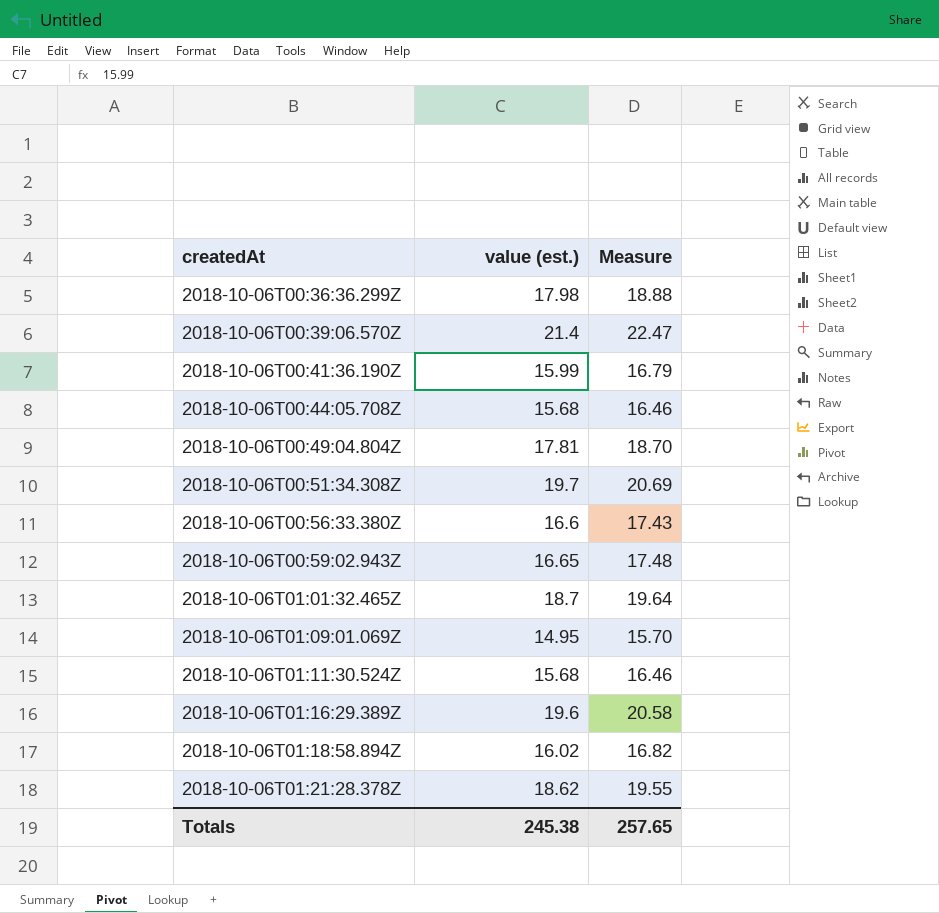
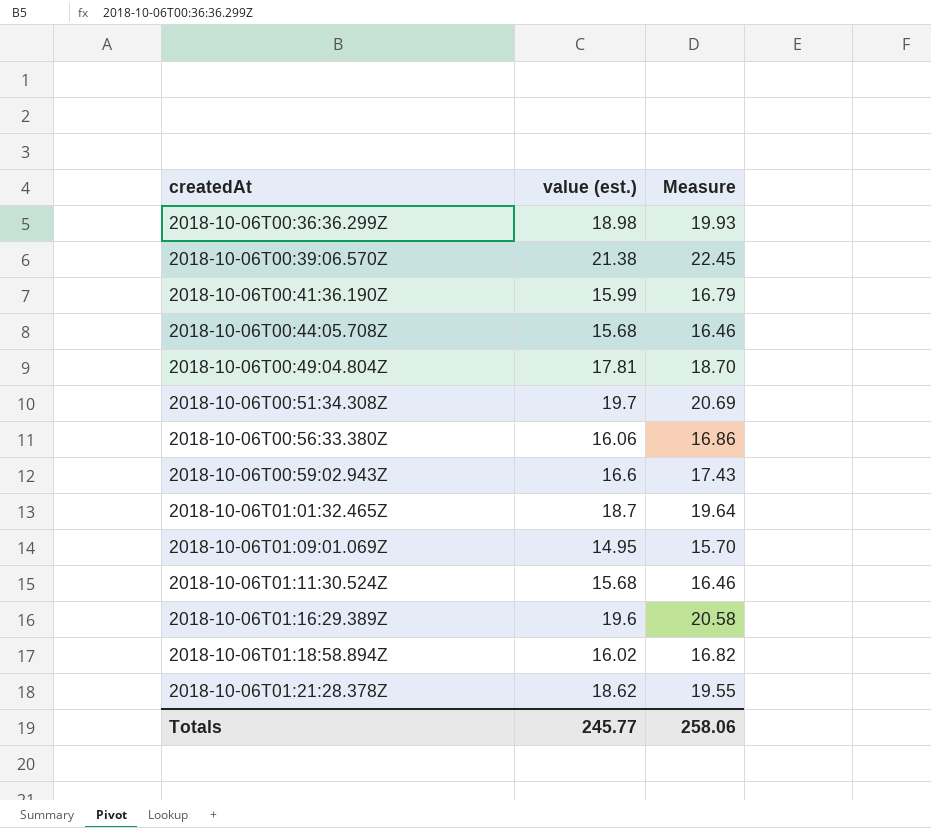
2018-10-06T00:36:36.299Z | value (est.): 17.98 -> 18.98
2018-10-06T00:36:36.299Z | Measure: 18.88 -> 19.93
2018-10-06T00:39:06.570Z | value (est.): 21.4 -> 21.38
2018-10-06T00:39:06.570Z | Measure: 22.47 -> 22.45
2018-10-06T00:56:33.380Z | value (est.): 16.6 -> 16.06
2018-10-06T00:56:33.380Z | Measure: 17.43 -> 16.86
2018-10-06T00:59:02.943Z | value (est.): 16.65 -> 16.6
2018-10-06T00:59:02.943Z | Measure: 17.48 -> 17.43
Totals | value (est.): 245.38 -> 245.77
Totals | Measure: 257.65 -> 258.06

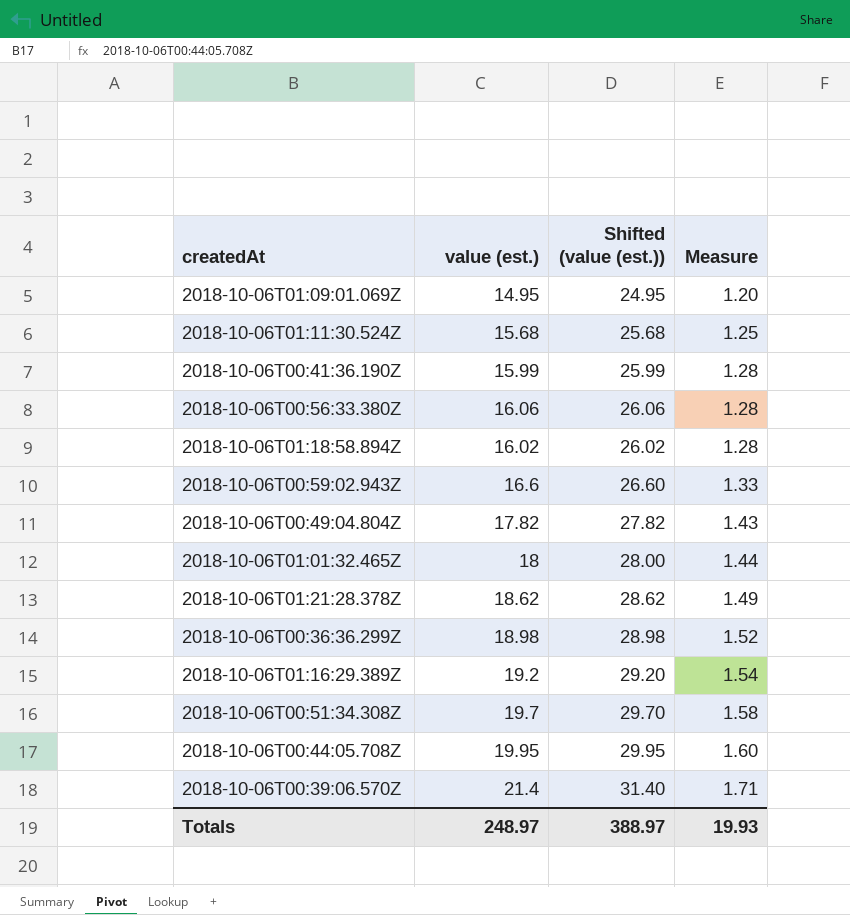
row order: createdAt ascending -> Measure ascending
column Shifted (value (est.)) | formula: none -> [value (est.)] + 10
column Measure | formula: [value (est.)] * 1.05 -> [value (est.)] * 0.08
2018-10-06T00:49:04.804Z | value (est.): 17.81 -> 17.82
2018-10-06T01:01:32.465Z | value (est.): 18.7 -> 18
2018-10-06T01:16:29.389Z | value (est.): 19.6 -> 19.2
2018-10-06T00:44:05.708Z | value (est.): 15.68 -> 19.95
2018-10-06T00:39:06.570Z | value (est.): 21.38 -> 21.4
Totals | value (est.): 245.77 -> 248.97
Totals | Measure: 258.06 -> 19.93

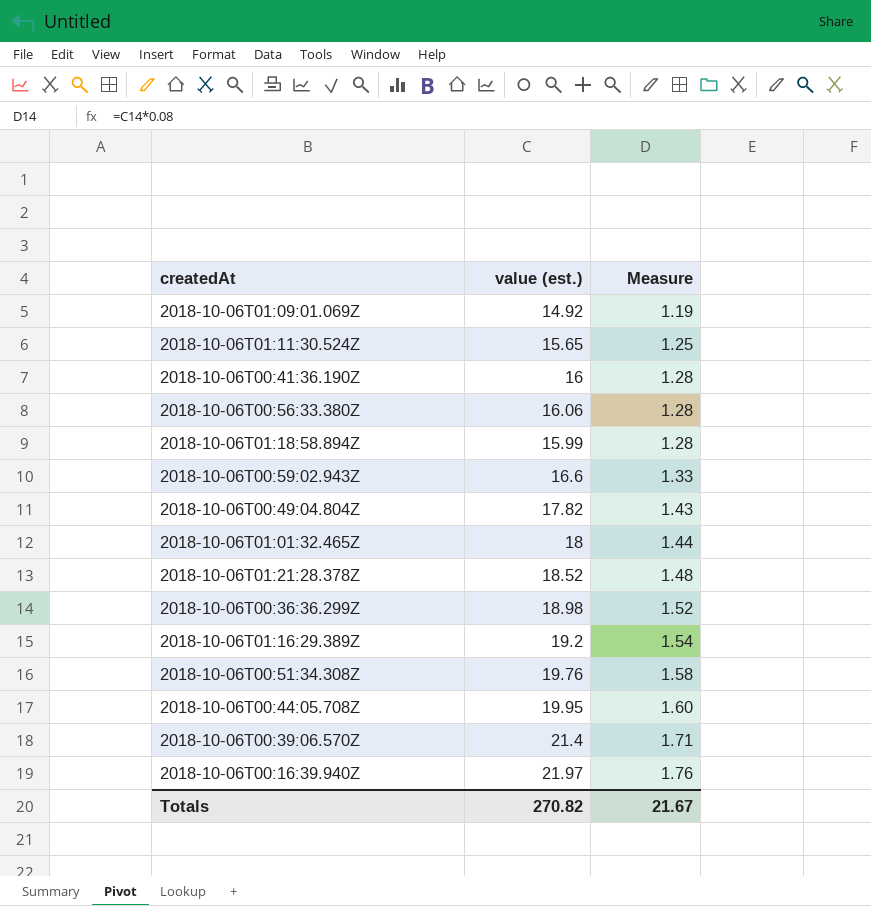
column Shifted (value (est.)) | formula: [value (est.)] + 10 -> none
2018-10-06T01:09:01.069Z | value (est.): 14.95 -> 14.92
2018-10-06T01:09:01.069Z | Measure: 1.20 -> 1.19
2018-10-06T01:11:30.524Z | value (est.): 15.68 -> 15.65
2018-10-06T00:41:36.190Z | value (est.): 15.99 -> 16
2018-10-06T01:18:58.894Z | value (est.): 16.02 -> 15.99
2018-10-06T01:21:28.378Z | value (est.): 18.62 -> 18.52
2018-10-06T01:21:28.378Z | Measure: 1.49 -> 1.48
2018-10-06T00:51:34.308Z | value (est.): 19.7 -> 19.76
row 2018-10-06T00:16:39.940Z: none -> 21.97 | 1.76
Totals | value (est.): 248.97 -> 270.82
Totals | Measure: 19.93 -> 21.67

